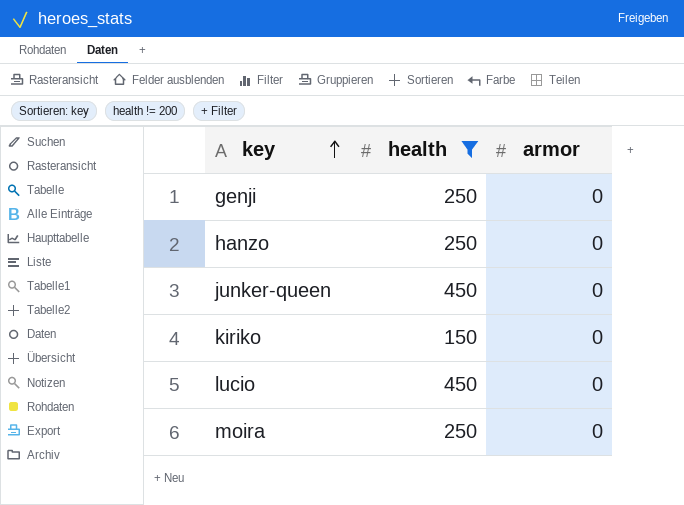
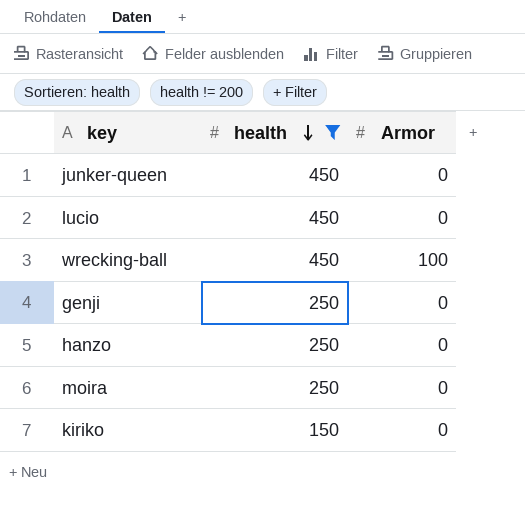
row order: key ascending -> health descending
column name: armor -> Armor
row wrecking-ball: none -> 450 | 100

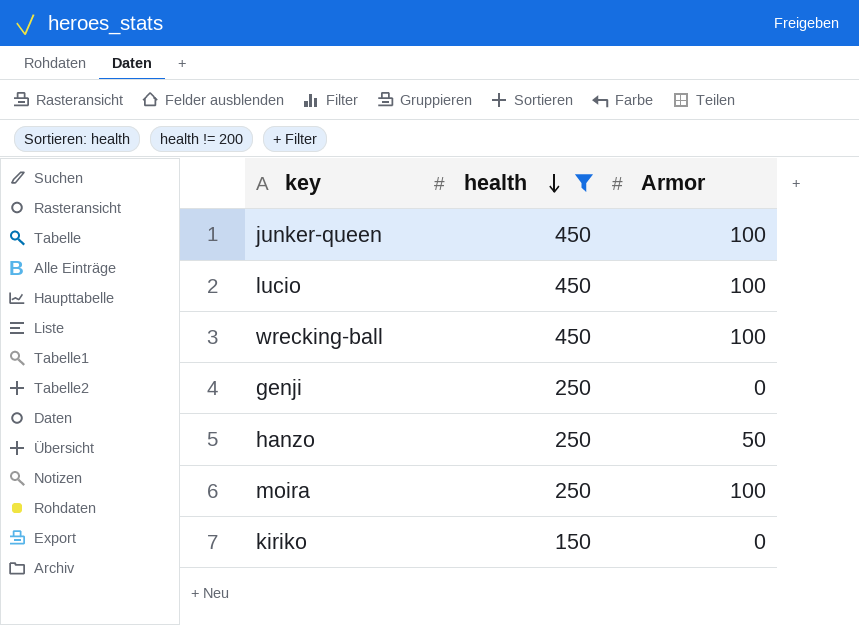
junker-queen | Armor: 0 -> 100
lucio | Armor: 0 -> 100
hanzo | Armor: 0 -> 50
moira | Armor: 0 -> 100

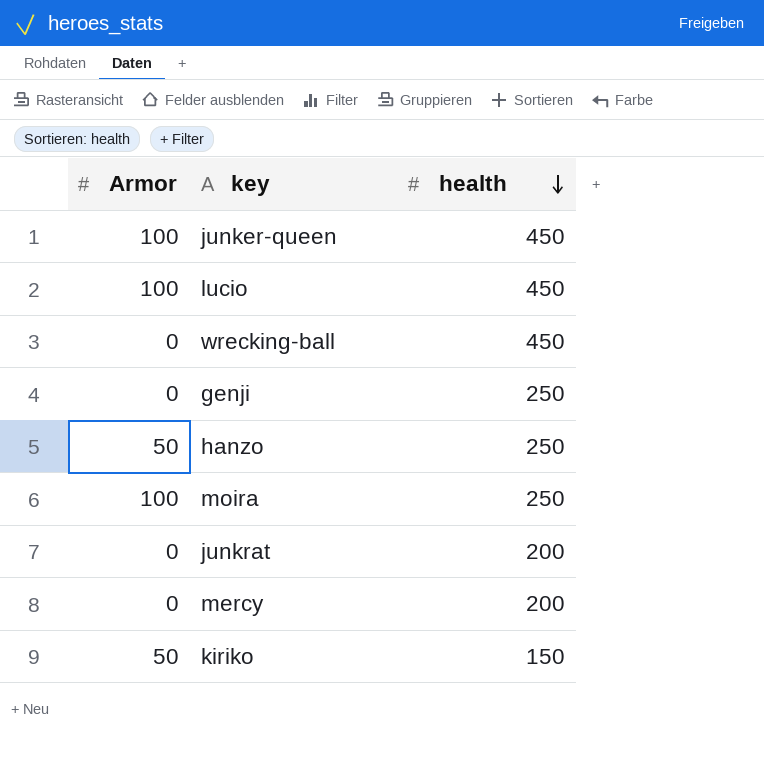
filter: health != 200 -> none
column Armor | position: 3 -> 1
wrecking-ball | Armor: 100 -> 0
kiriko | Armor: 0 -> 50

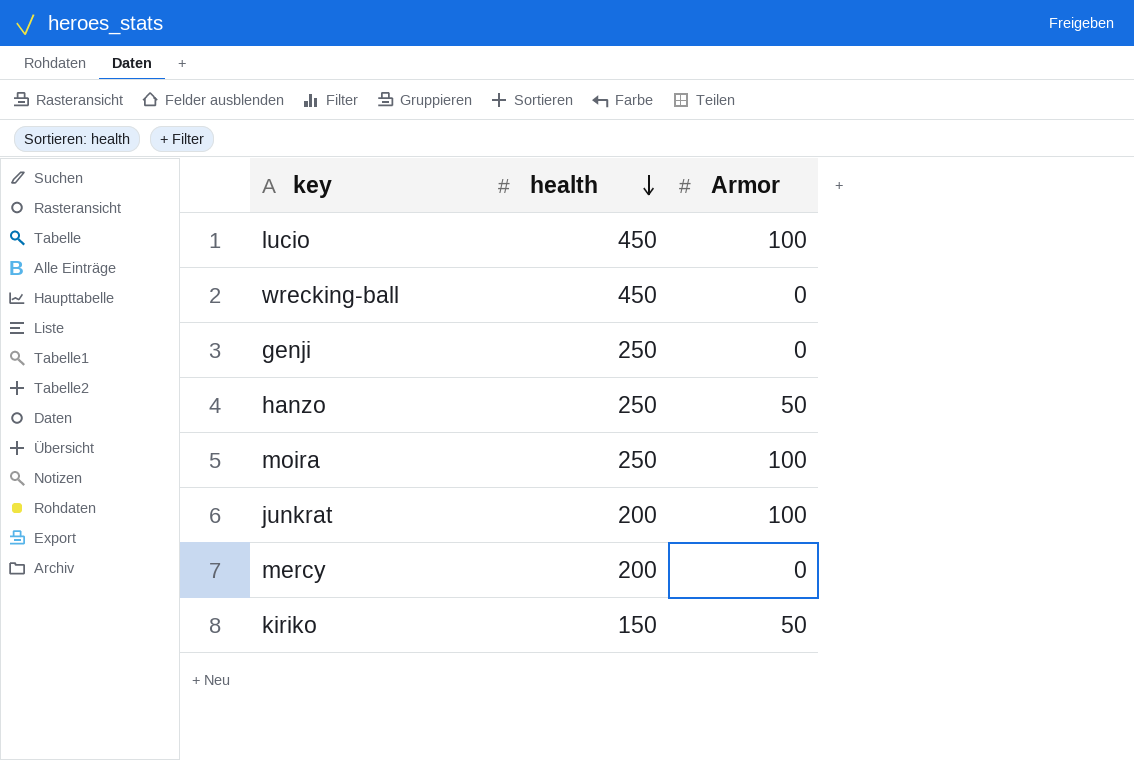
column Armor | position: 1 -> 3
row junker-queen: 100 | 450 -> none
junkrat | Armor: 0 -> 100

